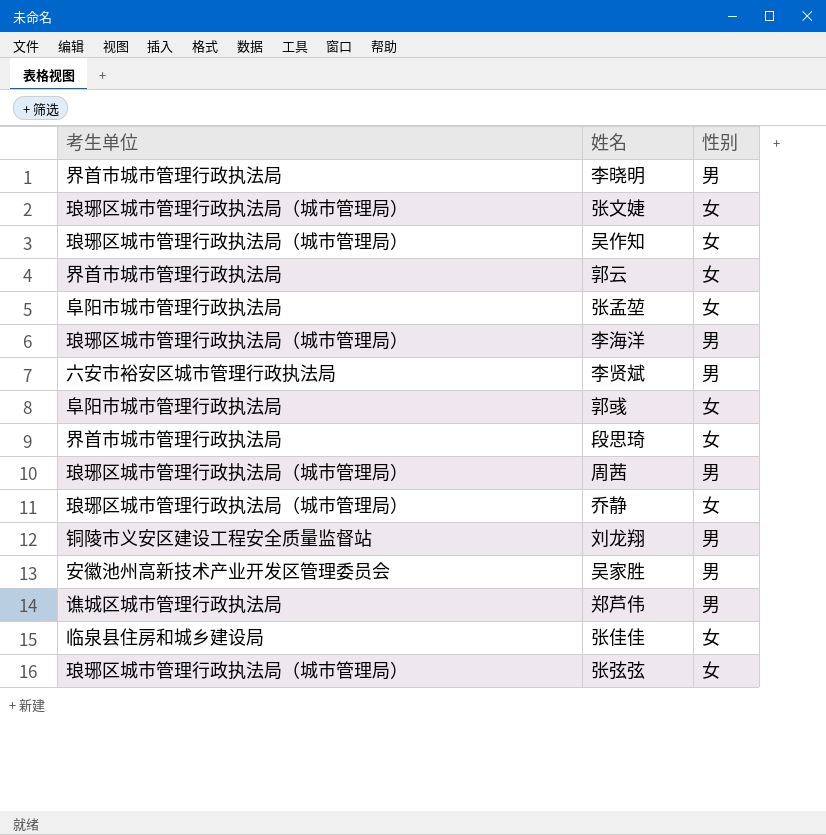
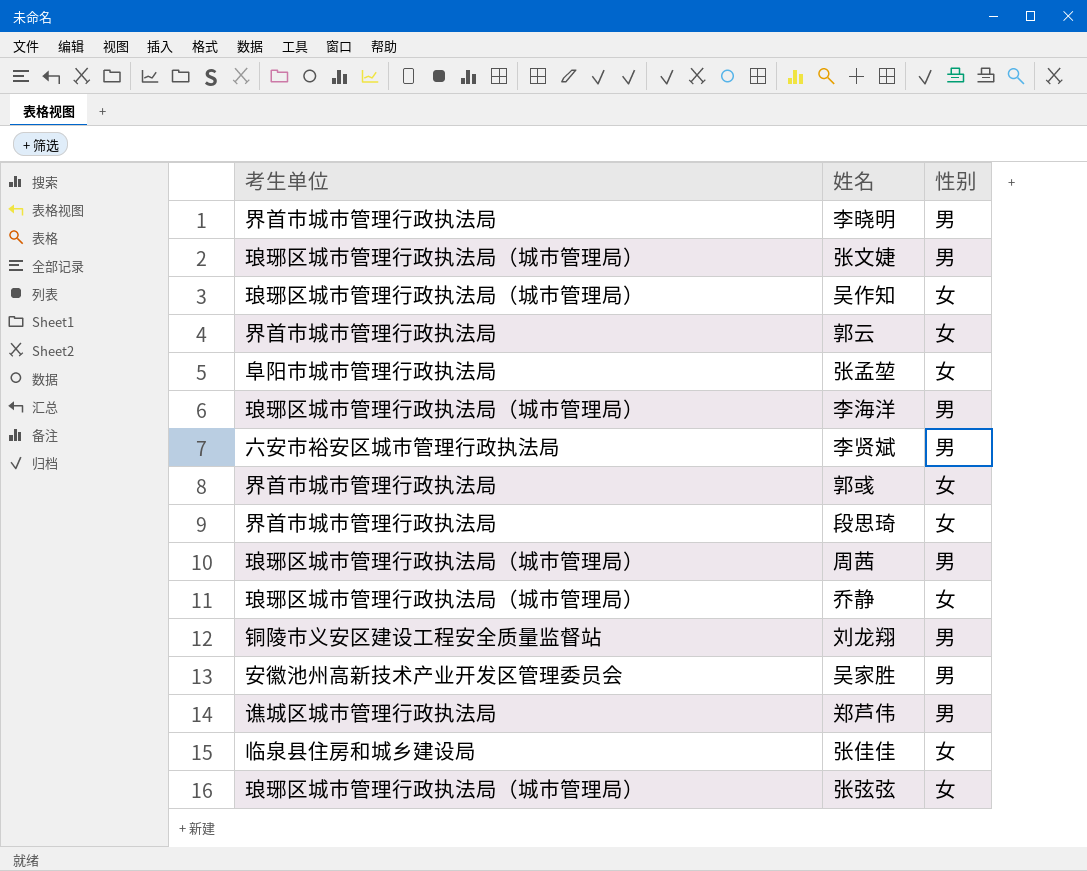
张文婕 | 性别: 女 -> 男
郭彧 | 考生单位: 阜阳市城市管理行政执法局 -> 界首市城市管理行政执法局

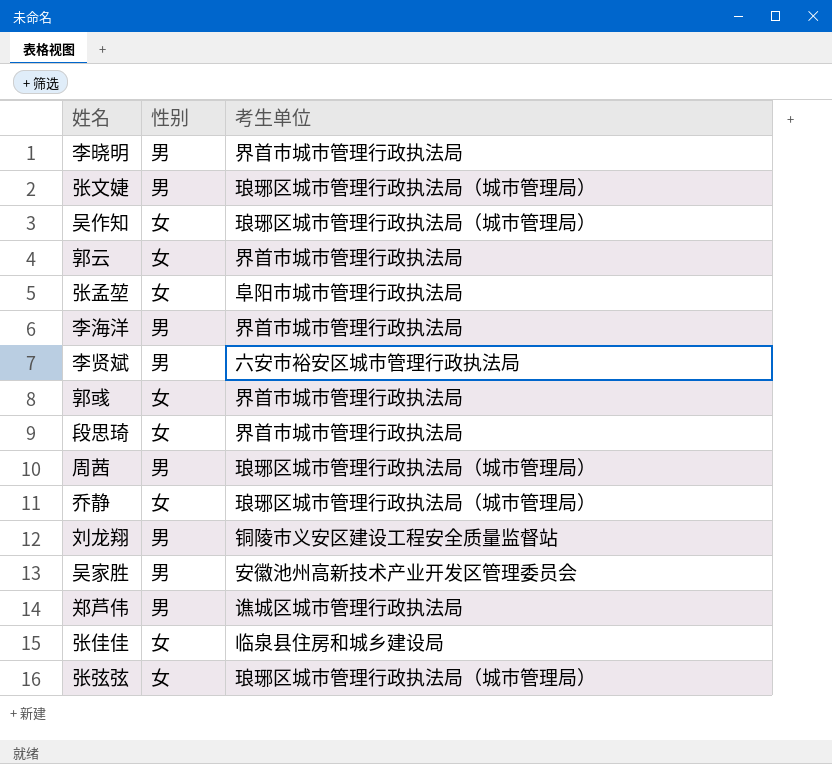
column 考生单位 | position: 1 -> 3
李海洋 | 考生单位: 琅琊区城市管理行政执法局（城市管理局） -> 界首市城市管理行政执法局

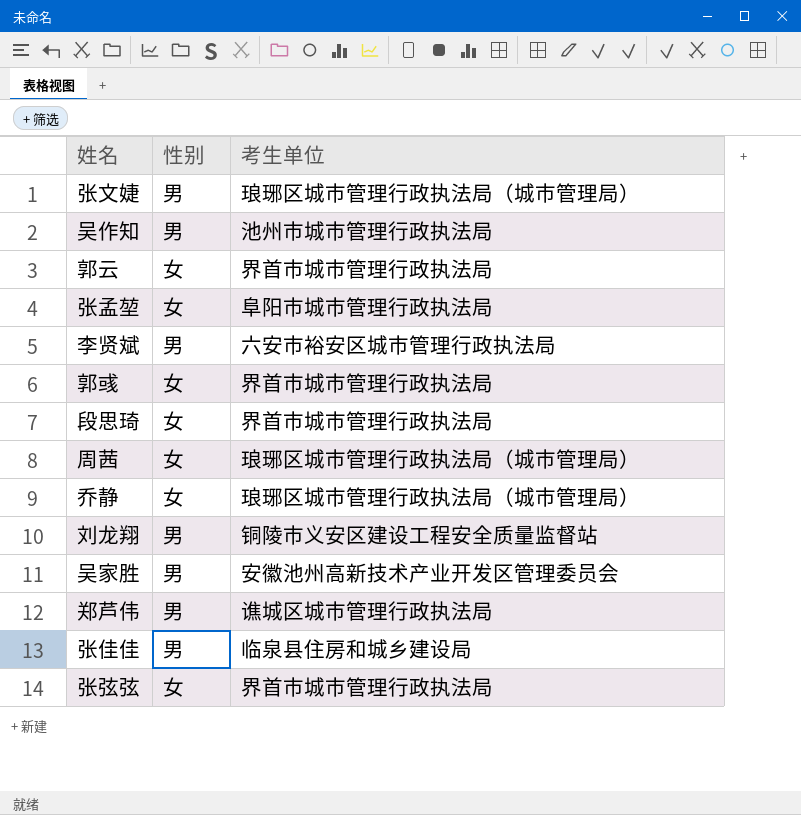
row 李晓明: 男 | 界首市城市管理行政执法局 -> none
row 李海洋: 男 | 界首市城市管理行政执法局 -> none
吴作知 | 性别: 女 -> 男
吴作知 | 考生单位: 琅琊区城市管理行政执法局（城市管理局） -> 池州市城市管理行政执法局
周茜 | 性别: 男 -> 女
张佳佳 | 性别: 女 -> 男
张弦弦 | 考生单位: 琅琊区城市管理行政执法局（城市管理局） -> 界首市城市管理行政执法局

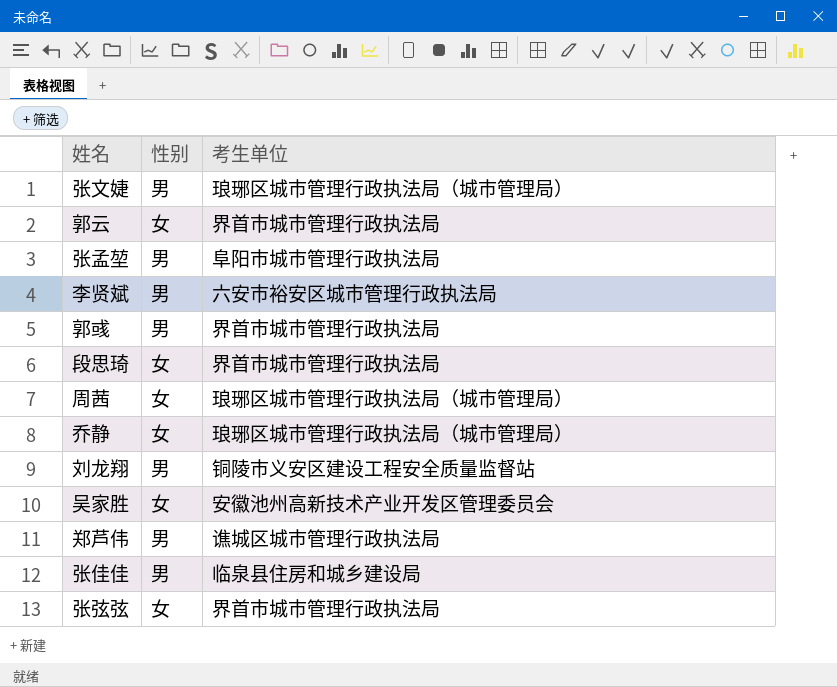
row 吴作知: 男 | 池州市城市管理行政执法局 -> none
张孟堃 | 性别: 女 -> 男
郭彧 | 性别: 女 -> 男
吴家胜 | 性别: 男 -> 女

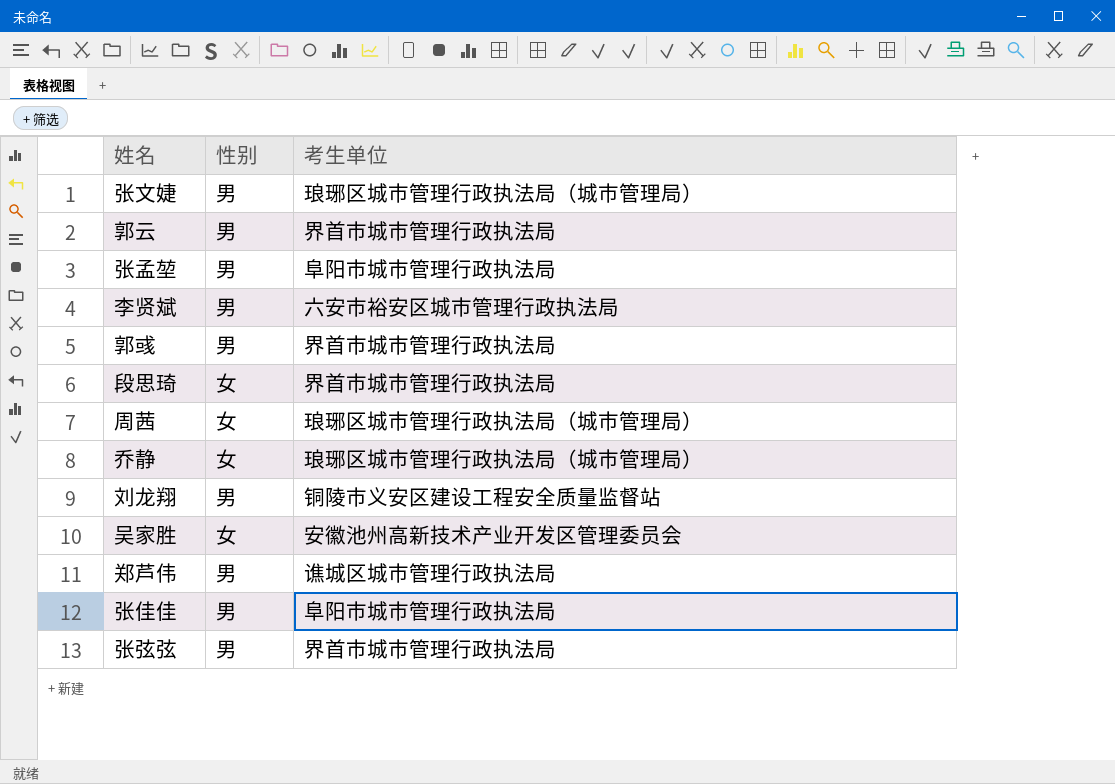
郭云 | 性别: 女 -> 男
张佳佳 | 考生单位: 临泉县住房和城乡建设局 -> 阜阳市城市管理行政执法局
张弦弦 | 性别: 女 -> 男

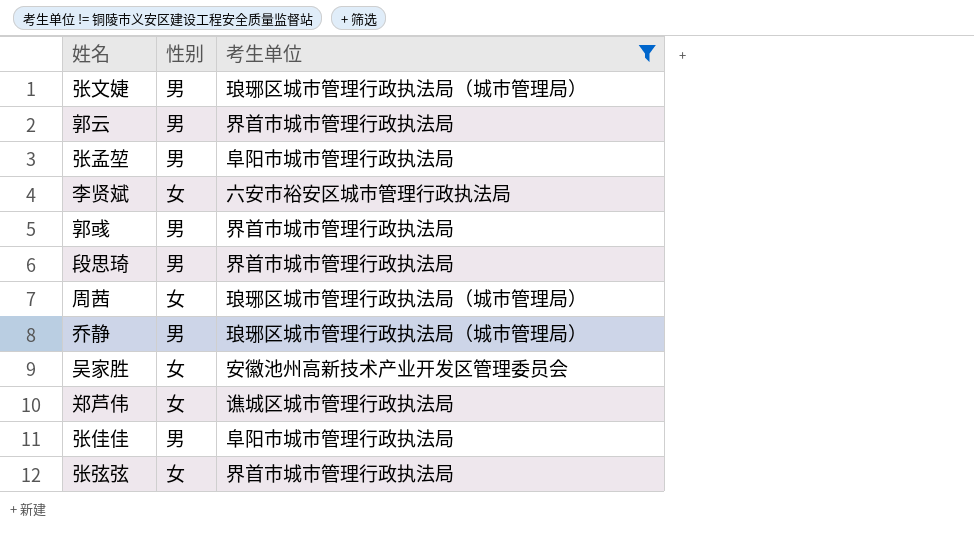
filter: none -> 考生单位 != 铜陵市义安区建设工程安全质量监督站
李贤斌 | 性别: 男 -> 女
段思琦 | 性别: 女 -> 男
乔静 | 性别: 女 -> 男
郑芦伟 | 性别: 男 -> 女
张弦弦 | 性别: 男 -> 女

